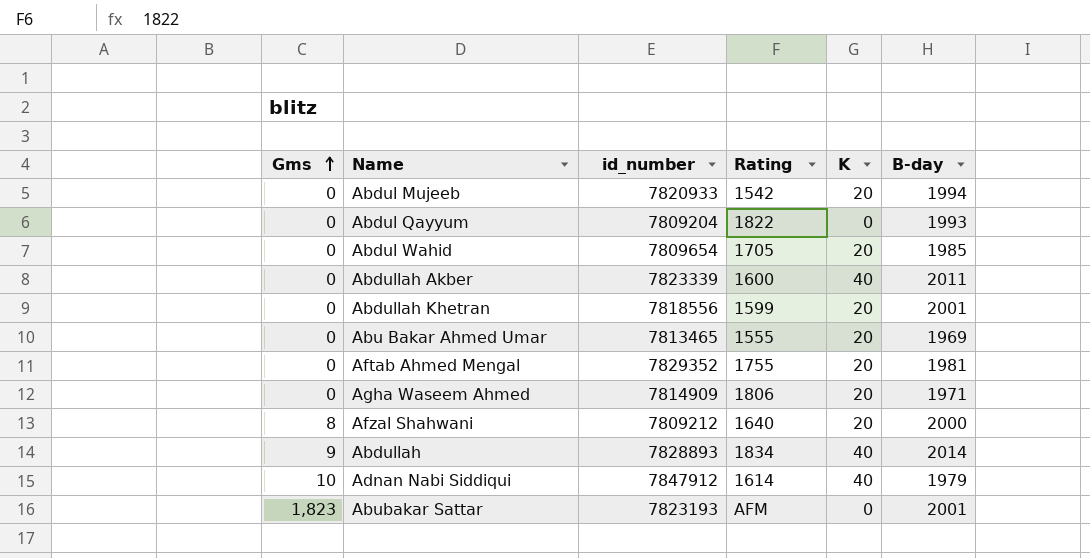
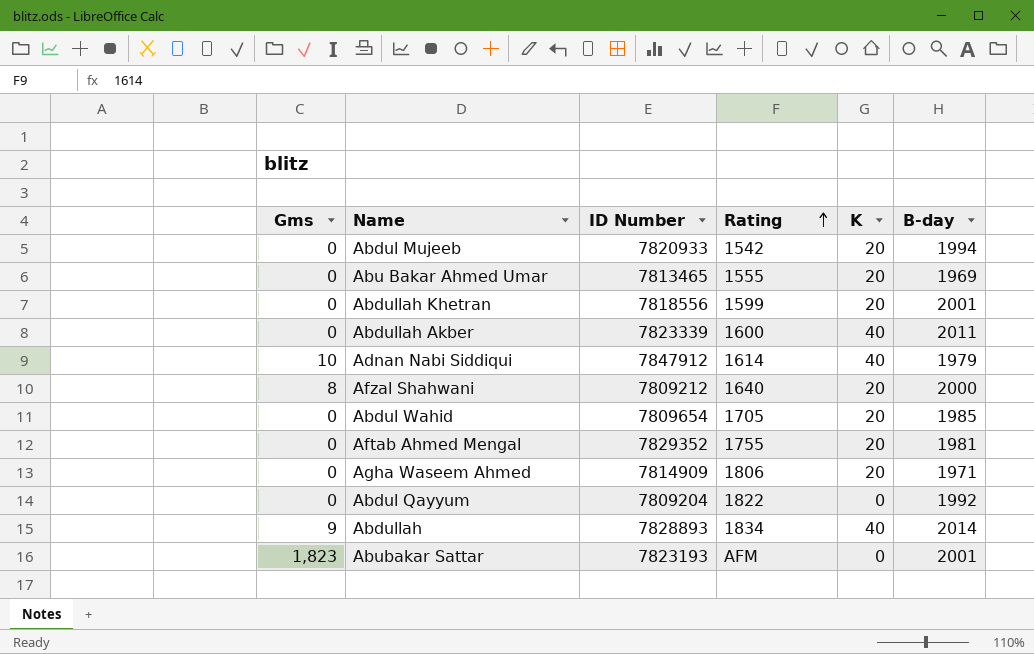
row order: Gms ascending -> Rating ascending
column name: id_number -> ID Number
Abdul Qayyum | B-day: 1993 -> 1992

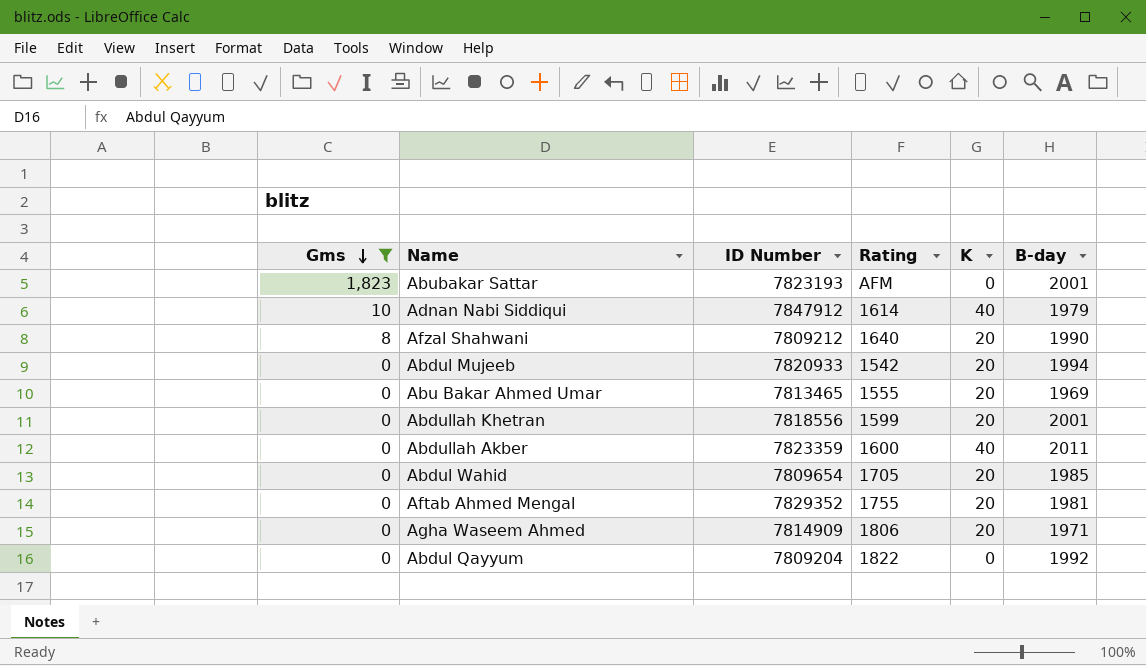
filter: none -> Gms != 9
row order: Rating ascending -> Gms descending
Afzal Shahwani | B-day: 2000 -> 1990
Abdullah Akber | ID Number: 7823339 -> 7823359

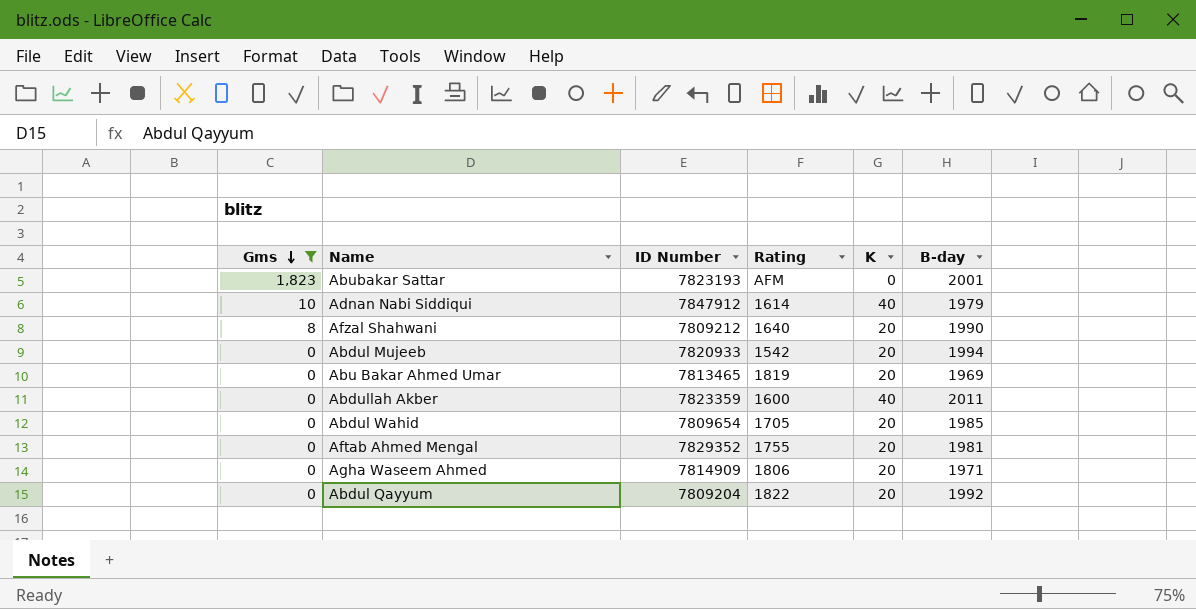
row Abdullah Khetran: 0 | 7818556 | 1599 | 20 | 2001 -> none
Abu Bakar Ahmed Umar | Rating: 1555 -> 1819
Abdul Qayyum | K: 0 -> 20

